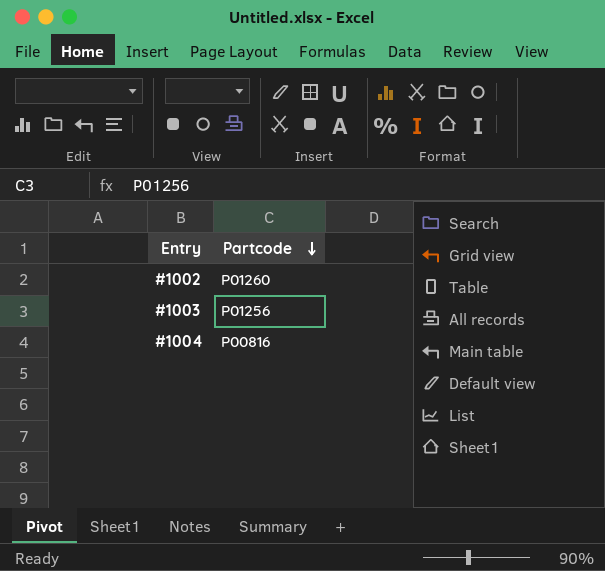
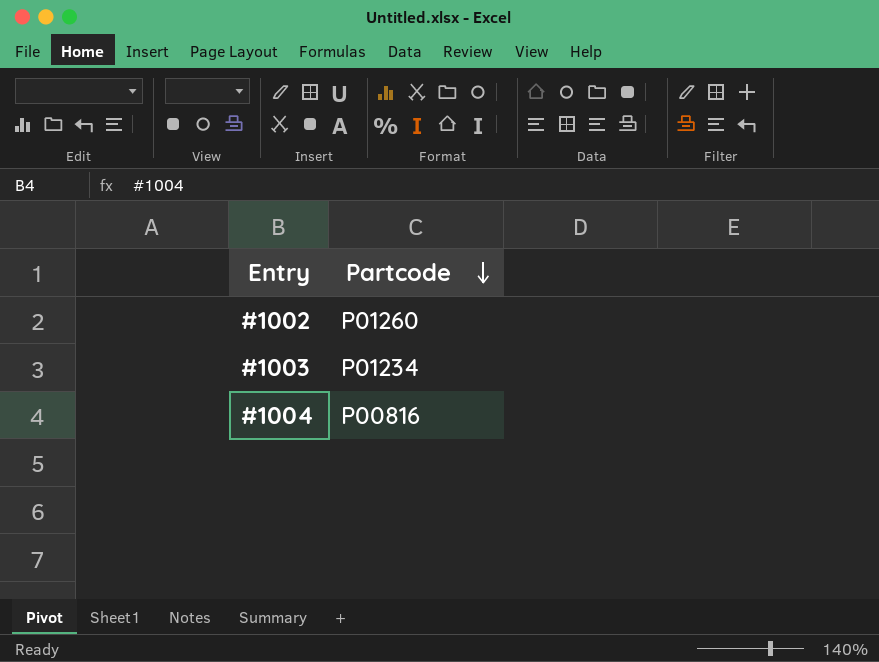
#1003 | Partcode: P01256 -> P01234

